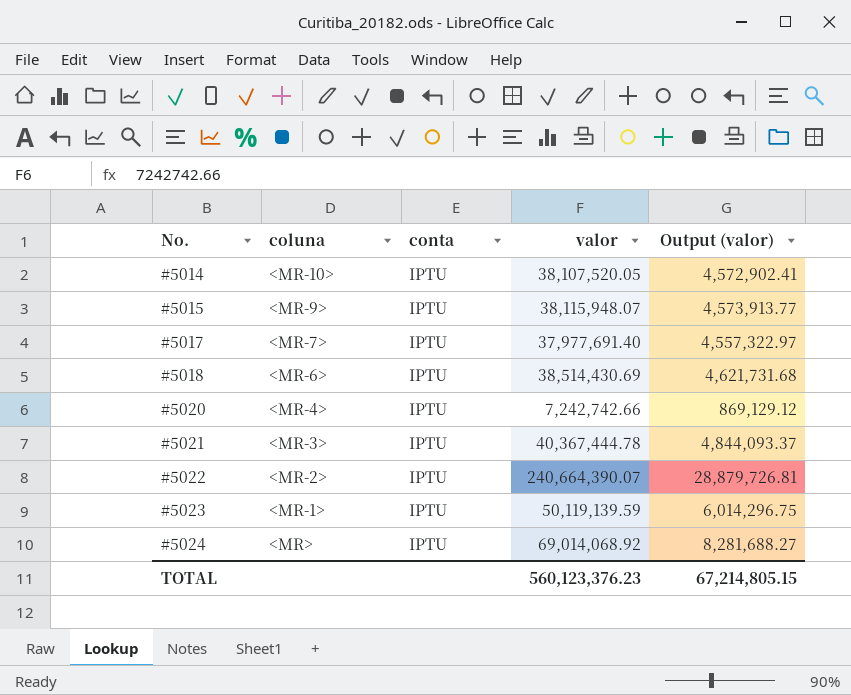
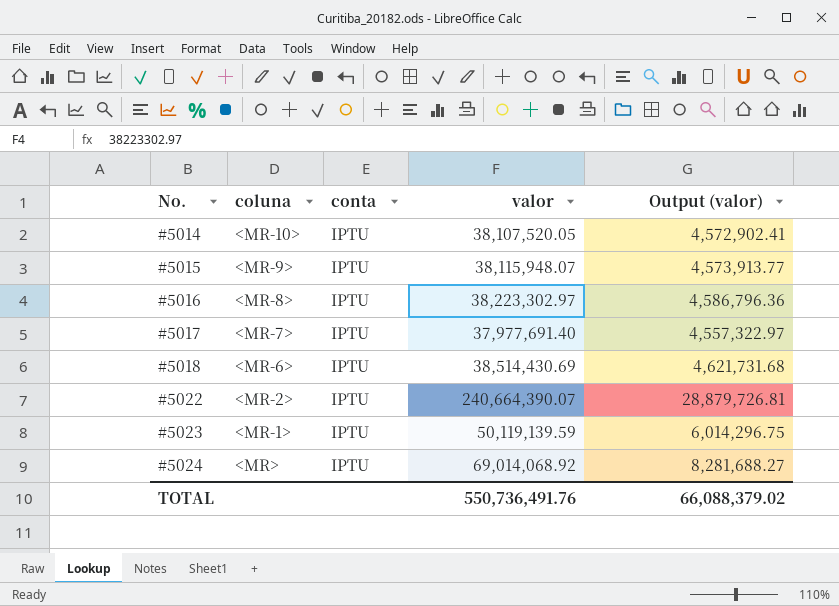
row #5020: <MR-4> | IPTU | 7,242,742.66 | 869,129.12 -> none
row #5021: <MR-3> | IPTU | 40,367,444.78 | 4,844,093.37 -> none
row #5016: none -> <MR-8> | IPTU | 38,223,302.97 | 4,586,796.36
TOTAL | valor: 560,123,376.23 -> 550,736,491.76
TOTAL | Output (valor): 67,214,805.15 -> 66,088,379.02

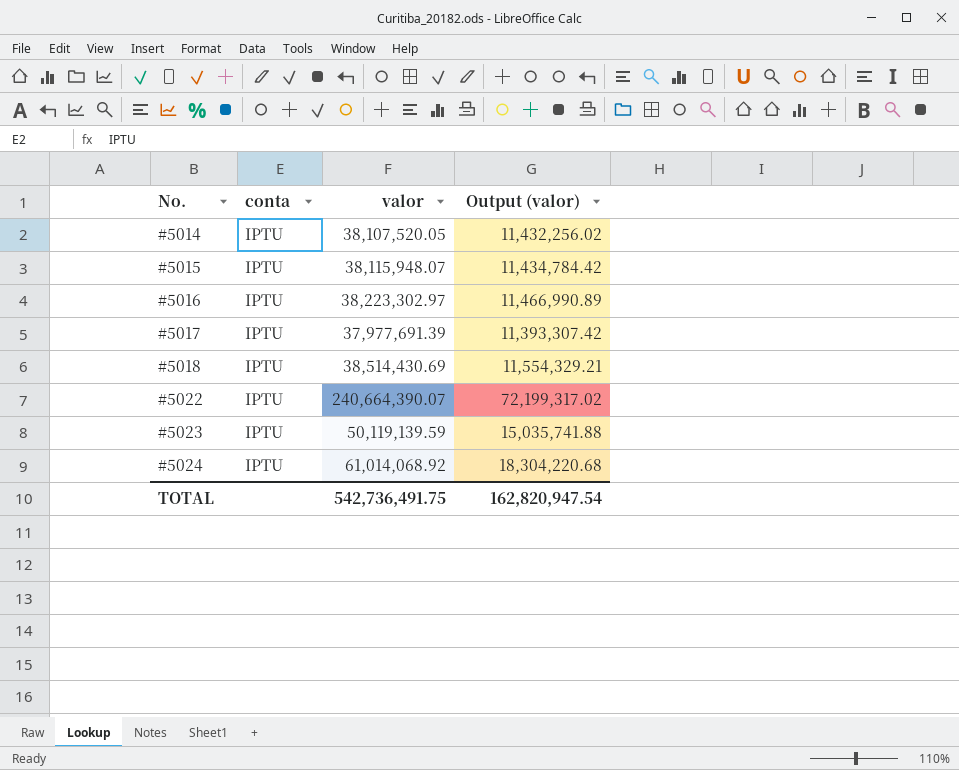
column coluna | position: 2 -> none
column Output (valor) | formula: [valor] * 0.12 -> [valor] * 0.3
#5017 | valor: 37,977,691.40 -> 37,977,691.39
#5024 | valor: 69,014,068.92 -> 61,014,068.92
TOTAL | valor: 550,736,491.76 -> 542,736,491.75
TOTAL | Output (valor): 66,088,379.02 -> 162,820,947.54

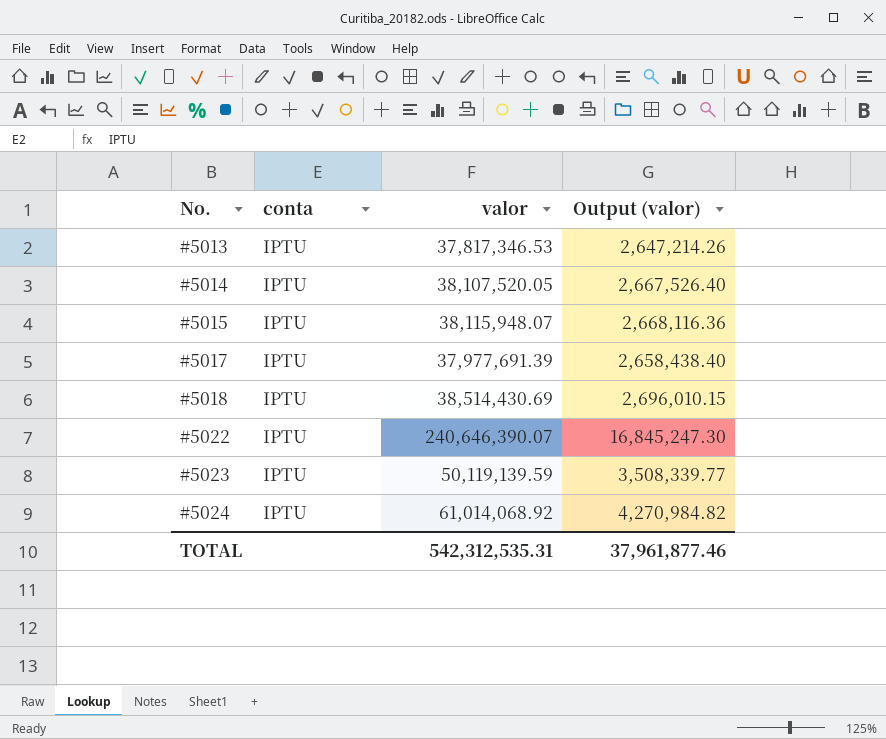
column Output (valor) | formula: [valor] * 0.3 -> [valor] * 0.07
row #5016: IPTU | 38,223,302.97 | 11,466,990.89 -> none
row #5013: none -> IPTU | 37,817,346.53 | 2,647,214.26
#5022 | valor: 240,664,390.07 -> 240,646,390.07
TOTAL | valor: 542,736,491.75 -> 542,312,535.31
TOTAL | Output (valor): 162,820,947.54 -> 37,961,877.46

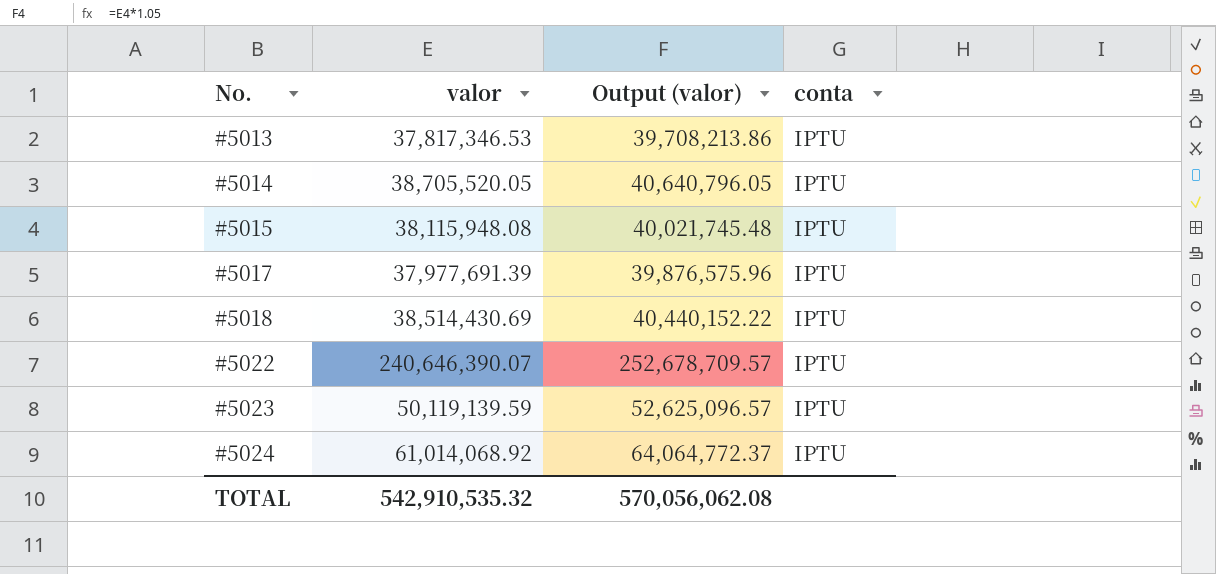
column Output (valor) | formula: [valor] * 0.07 -> [valor] * 1.05
column conta | position: 2 -> 4
#5014 | valor: 38,107,520.05 -> 38,705,520.05
#5015 | valor: 38,115,948.07 -> 38,115,948.08
TOTAL | valor: 542,312,535.31 -> 542,910,535.32
TOTAL | Output (valor): 37,961,877.46 -> 570,056,062.08

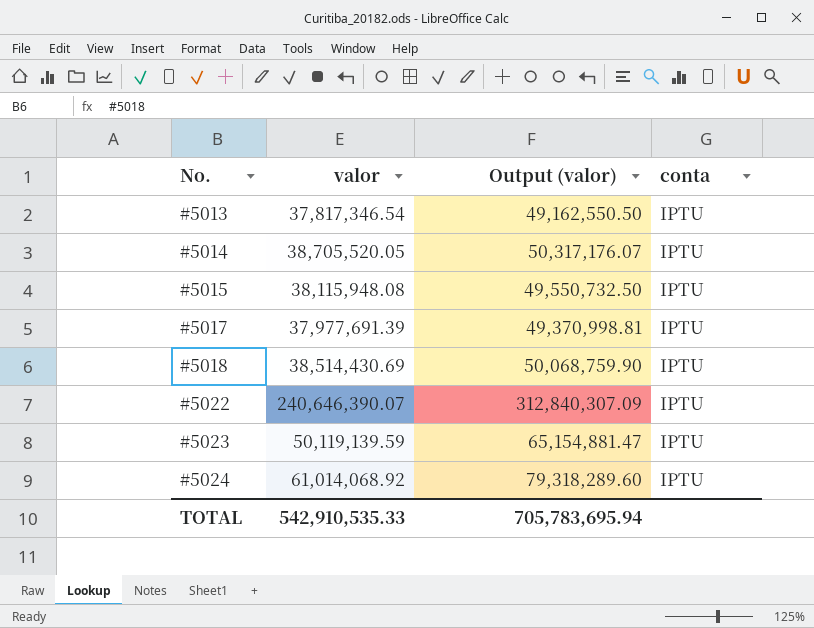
column Output (valor) | formula: [valor] * 1.05 -> [valor] * 1.3
#5013 | valor: 37,817,346.53 -> 37,817,346.54
TOTAL | valor: 542,910,535.32 -> 542,910,535.33
TOTAL | Output (valor): 570,056,062.08 -> 705,783,695.94

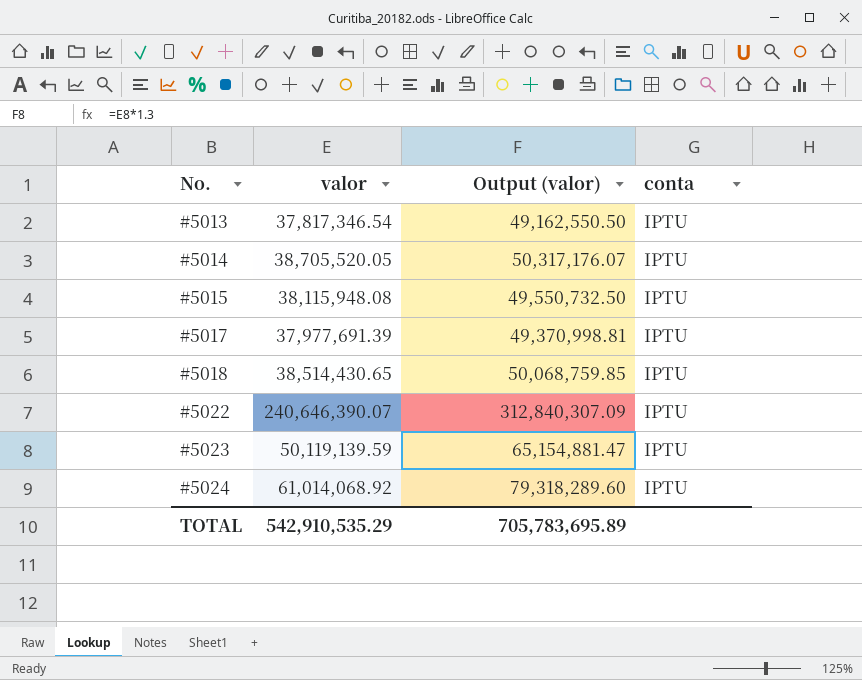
#5018 | valor: 38,514,430.69 -> 38,514,430.65
#5018 | Output (valor): 50,068,759.90 -> 50,068,759.85
TOTAL | valor: 542,910,535.33 -> 542,910,535.29
TOTAL | Output (valor): 705,783,695.94 -> 705,783,695.89

